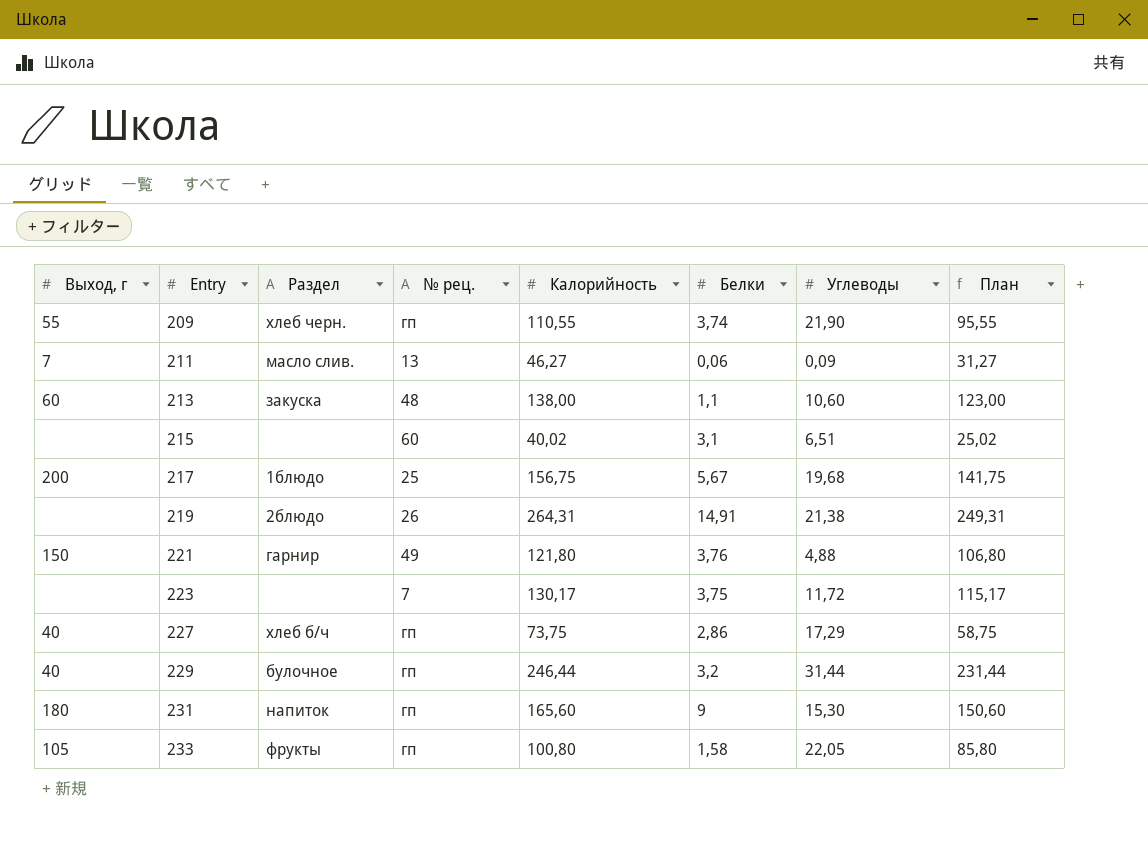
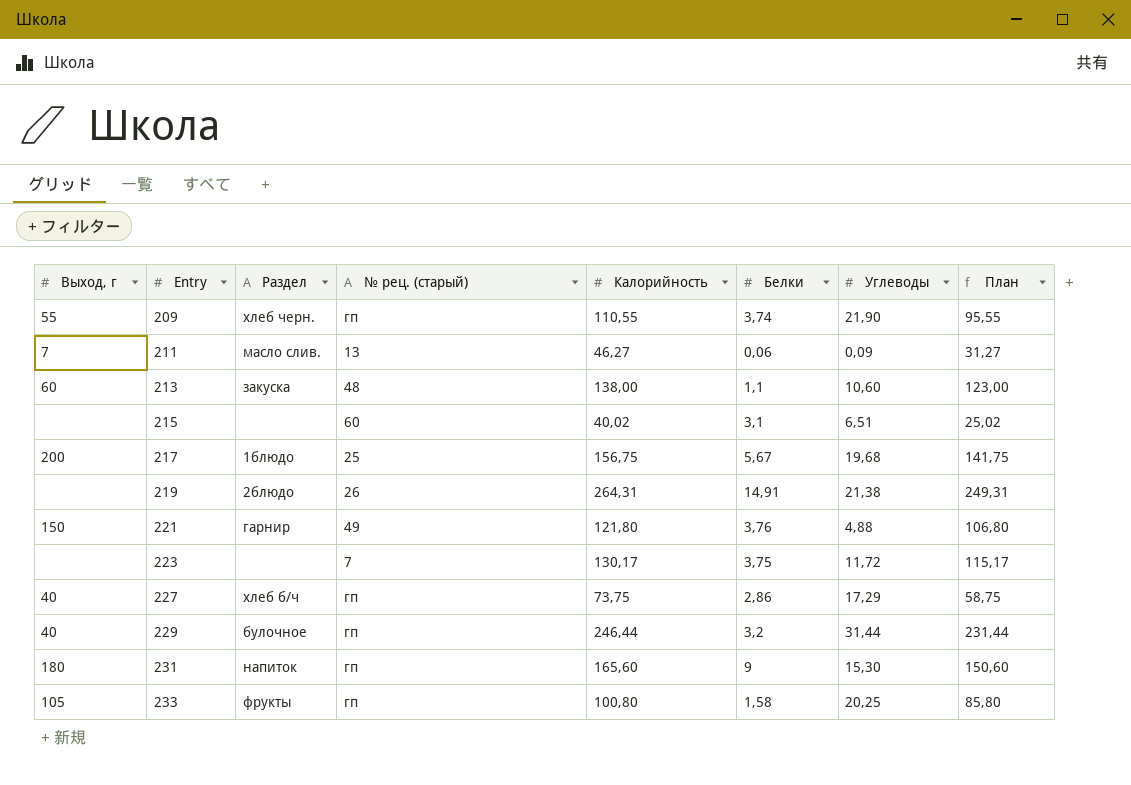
column name: № рец. -> № рец. (старый)
233 | Углеводы: 22,05 -> 20,25

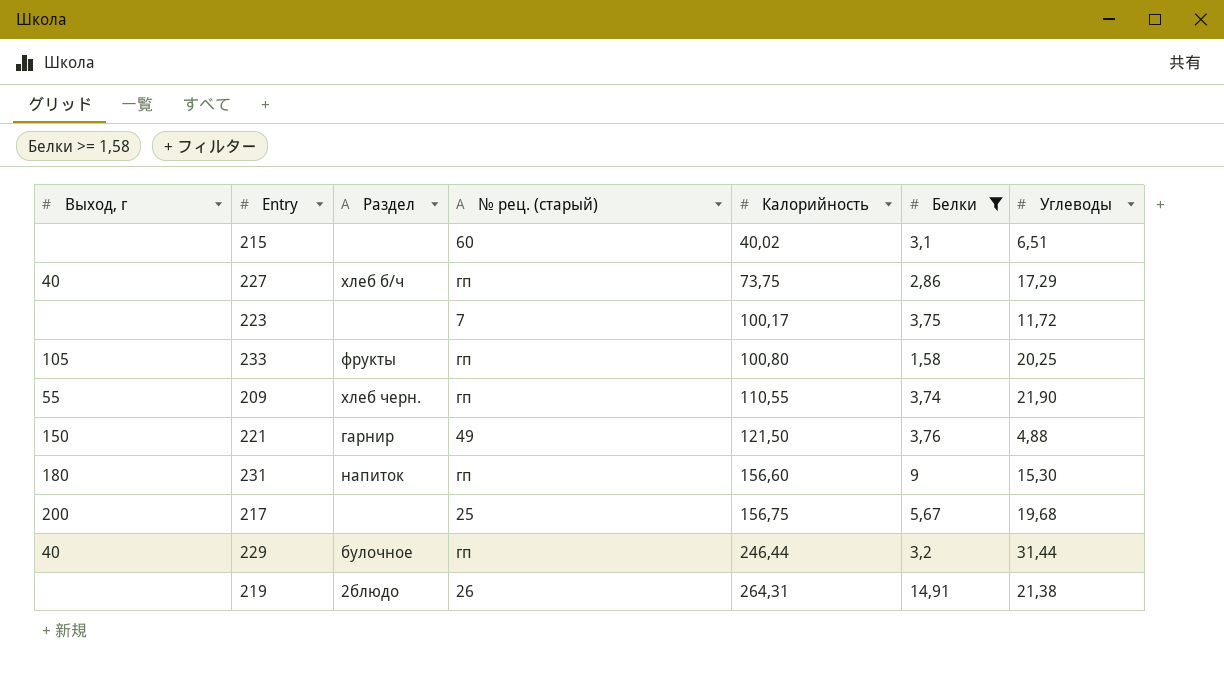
filter: none -> Белки >= 1,58
row order: Entry ascending -> Калорийность ascending
column План | formula: [Калорийность] - 15 -> none
223 | Калорийность: 130,17 -> 100,17
221 | Калорийность: 121,80 -> 121,50
231 | Калорийность: 165,60 -> 156,60
217 | Раздел: 1блюдо -> none

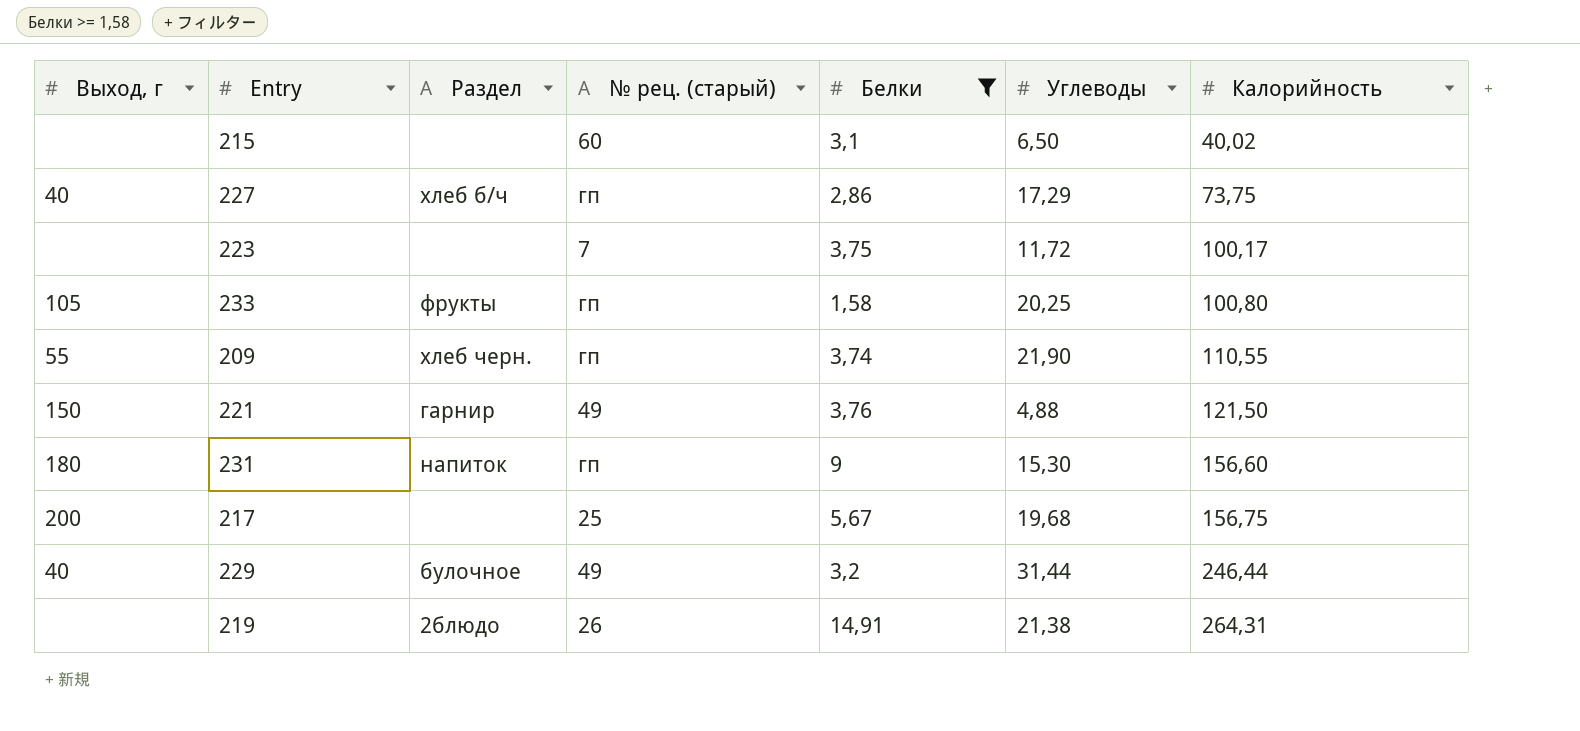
column Калорийность | position: 5 -> 7
215 | Углеводы: 6,51 -> 6,50
229 | № рец. (старый): гп -> 49

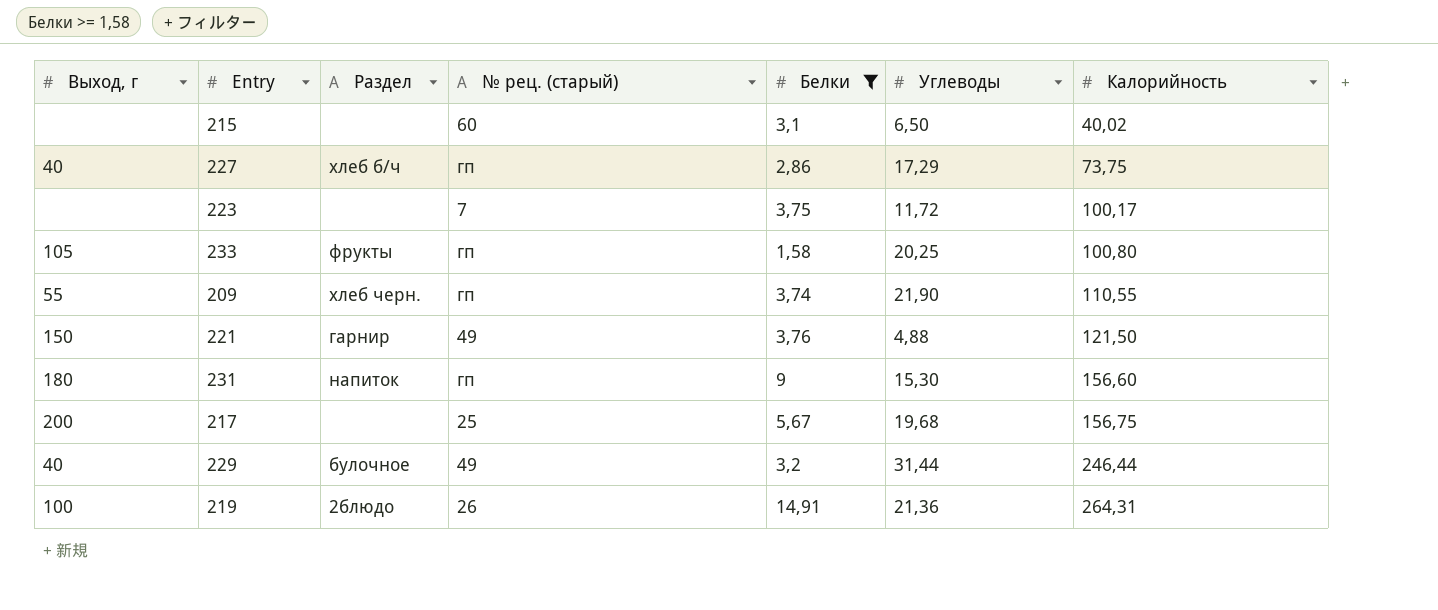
219 | Выход, г: none -> 100
219 | Углеводы: 21,38 -> 21,36

